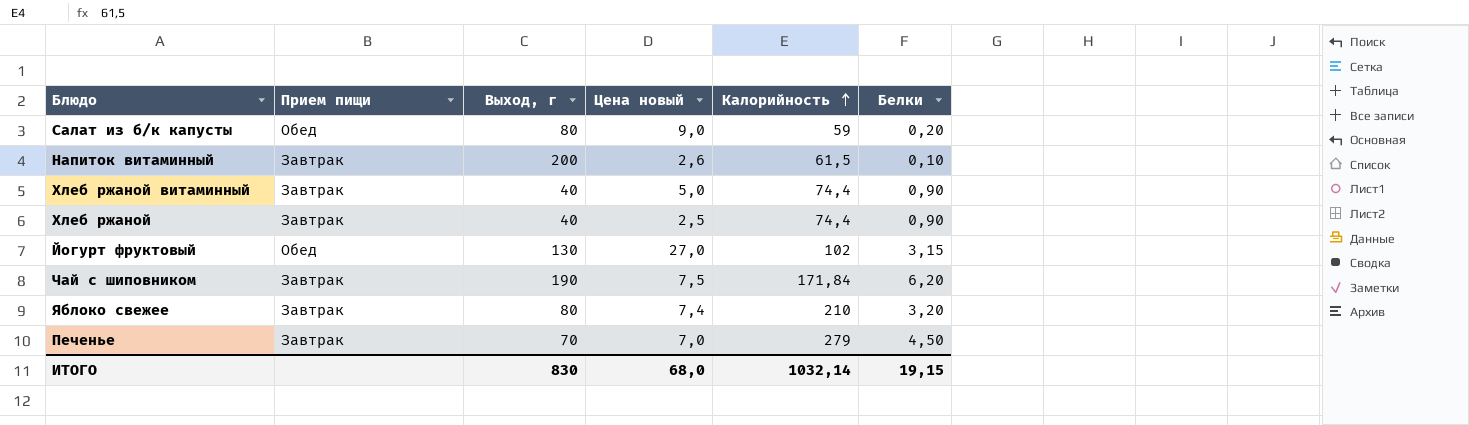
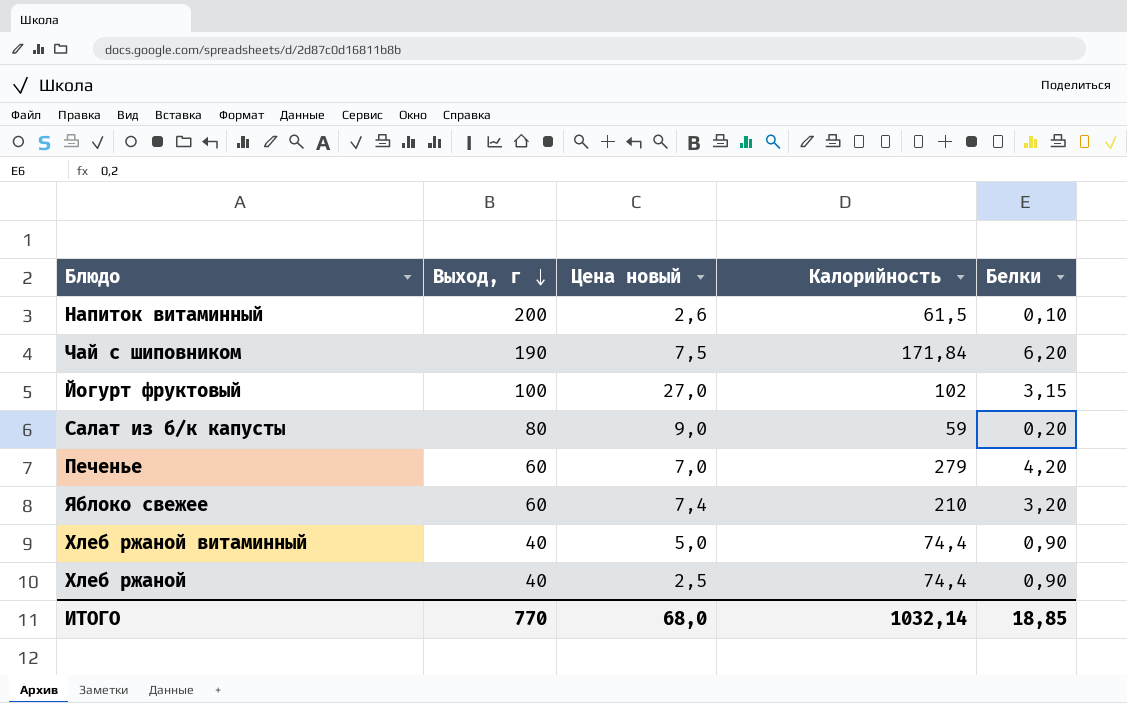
row order: Калорийность ascending -> Выход, г descending
column Прием пищи | position: 2 -> none
Йогурт фруктовый | Выход, г: 130 -> 100
Печенье | Выход, г: 70 -> 60
Печенье | Белки: 4,50 -> 4,20
Яблоко свежее | Выход, г: 80 -> 60
ИТОГО | Выход, г: 830 -> 770
ИТОГО | Белки: 19,15 -> 18,85

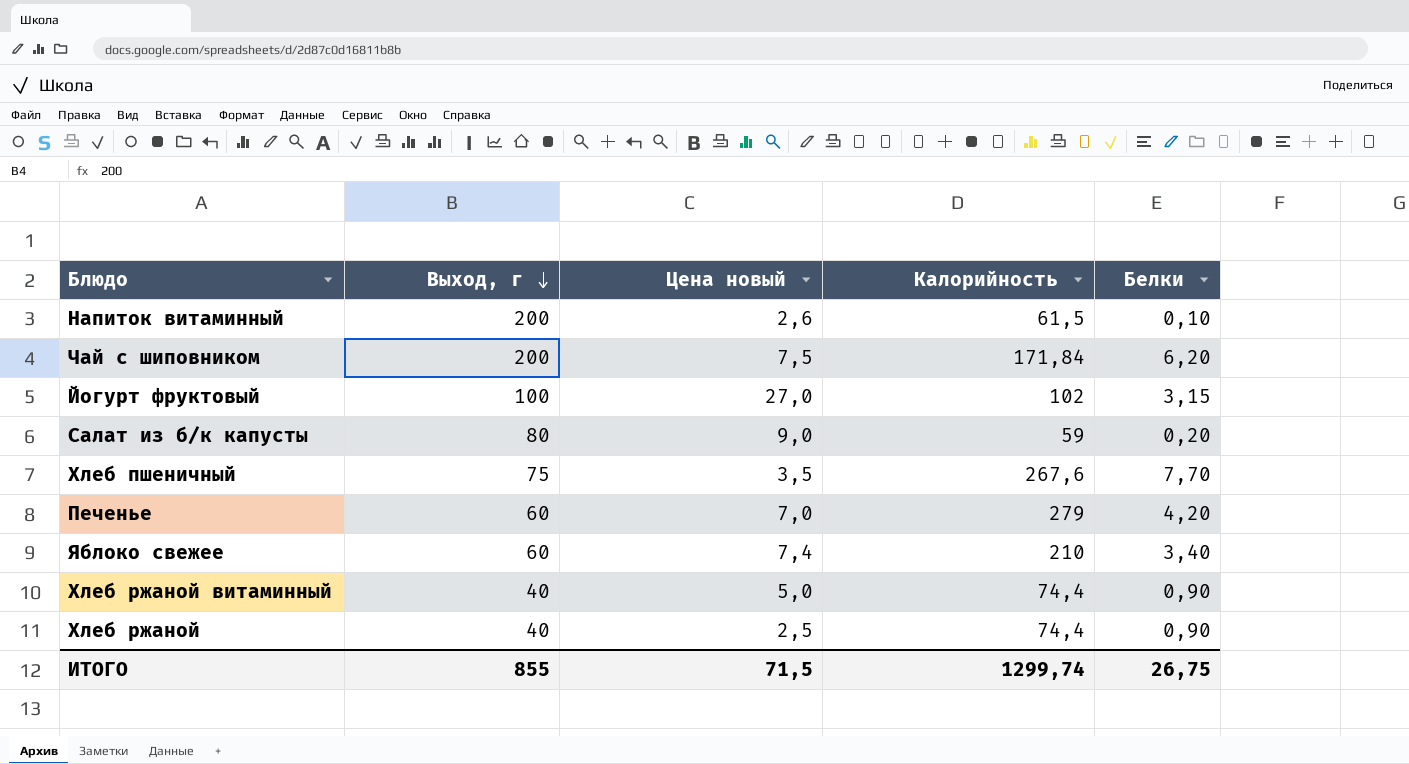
Чай с шиповником | Выход, г: 190 -> 200
row Хлеб пшеничный: none -> 75 | 3,5 | 267,6 | 7,70
Яблоко свежее | Белки: 3,20 -> 3,40
ИТОГО | Выход, г: 770 -> 855
ИТОГО | Цена новый: 68,0 -> 71,5
ИТОГО | Калорийность: 1032,14 -> 1299,74
ИТОГО | Белки: 18,85 -> 26,75

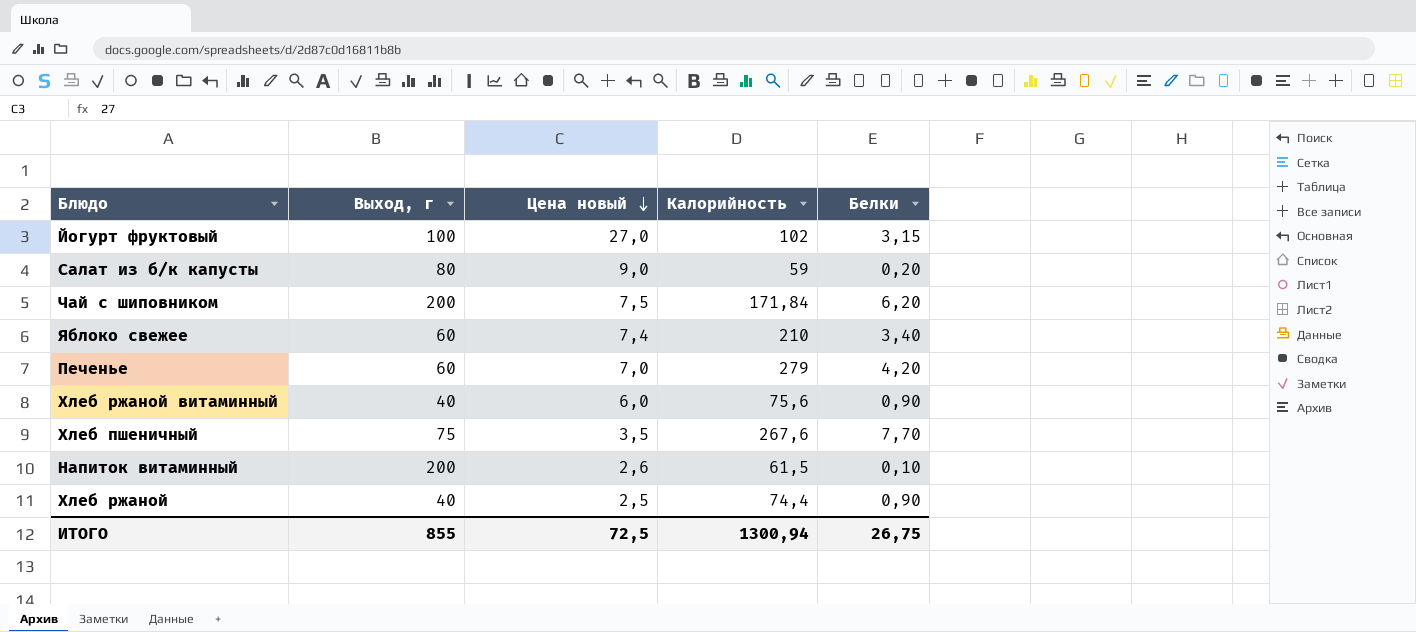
row order: Выход, г descending -> Цена новый descending
Хлеб ржаной витаминный | Цена новый: 5,0 -> 6,0
Хлеб ржаной витаминный | Калорийность: 74,4 -> 75,6
ИТОГО | Цена новый: 71,5 -> 72,5
ИТОГО | Калорийность: 1299,74 -> 1300,94

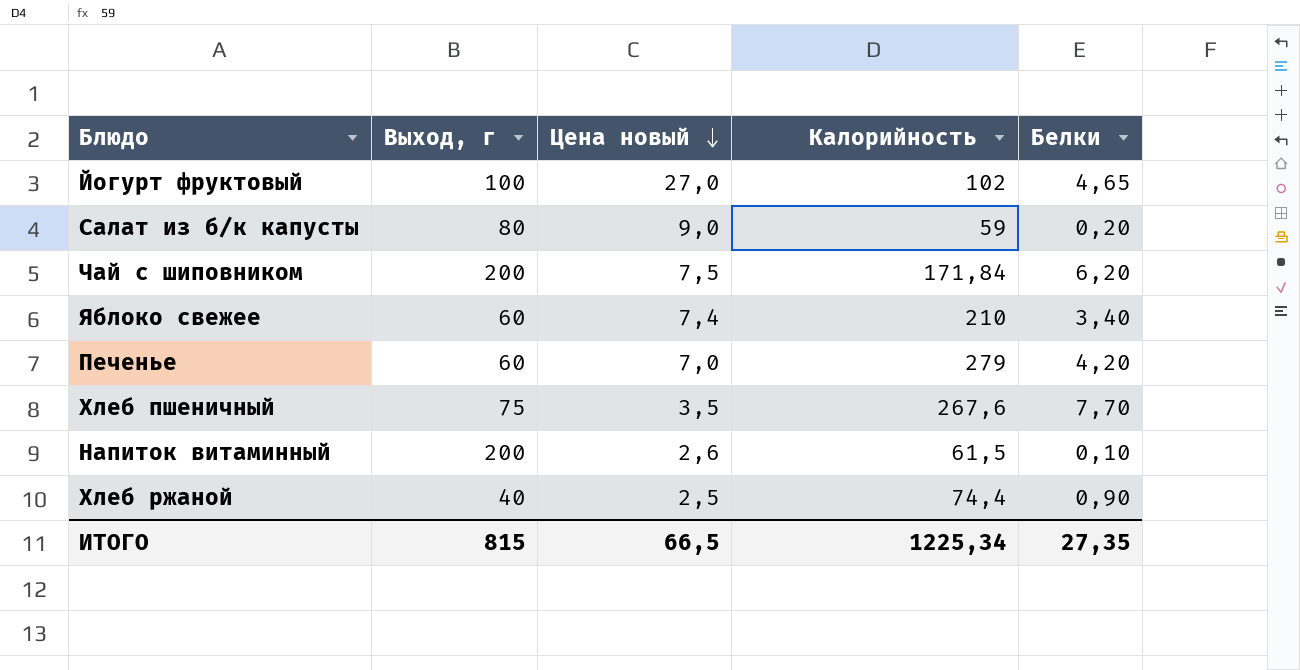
row Хлеб ржаной витаминный: 40 | 6,0 | 75,6 | 0,90 -> none
Йогурт фруктовый | Белки: 3,15 -> 4,65
ИТОГО | Выход, г: 855 -> 815
ИТОГО | Цена новый: 72,5 -> 66,5
ИТОГО | Калорийность: 1300,94 -> 1225,34
ИТОГО | Белки: 26,75 -> 27,35

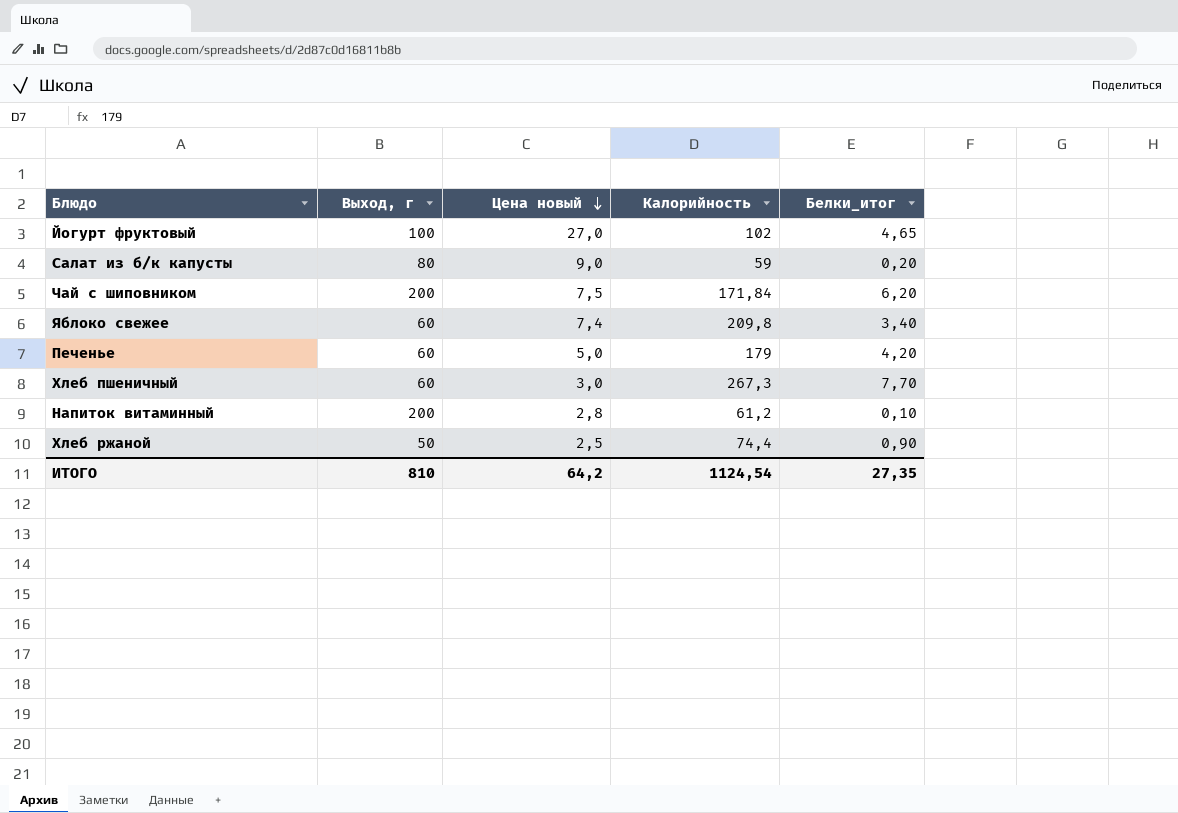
column name: Белки -> Белки_итог
Яблоко свежее | Калорийность: 210 -> 209,8
Печенье | Цена новый: 7,0 -> 5,0
Печенье | Калорийность: 279 -> 179
Хлеб пшеничный | Выход, г: 75 -> 60
Хлеб пшеничный | Цена новый: 3,5 -> 3,0
Хлеб пшеничный | Калорийность: 267,6 -> 267,3
Напиток витаминный | Цена новый: 2,6 -> 2,8
Напиток витаминный | Калорийность: 61,5 -> 61,2
Хлеб ржаной | Выход, г: 40 -> 50
ИТОГО | Выход, г: 815 -> 810
ИТОГО | Цена новый: 66,5 -> 64,2
ИТОГО | Калорийность: 1225,34 -> 1124,54

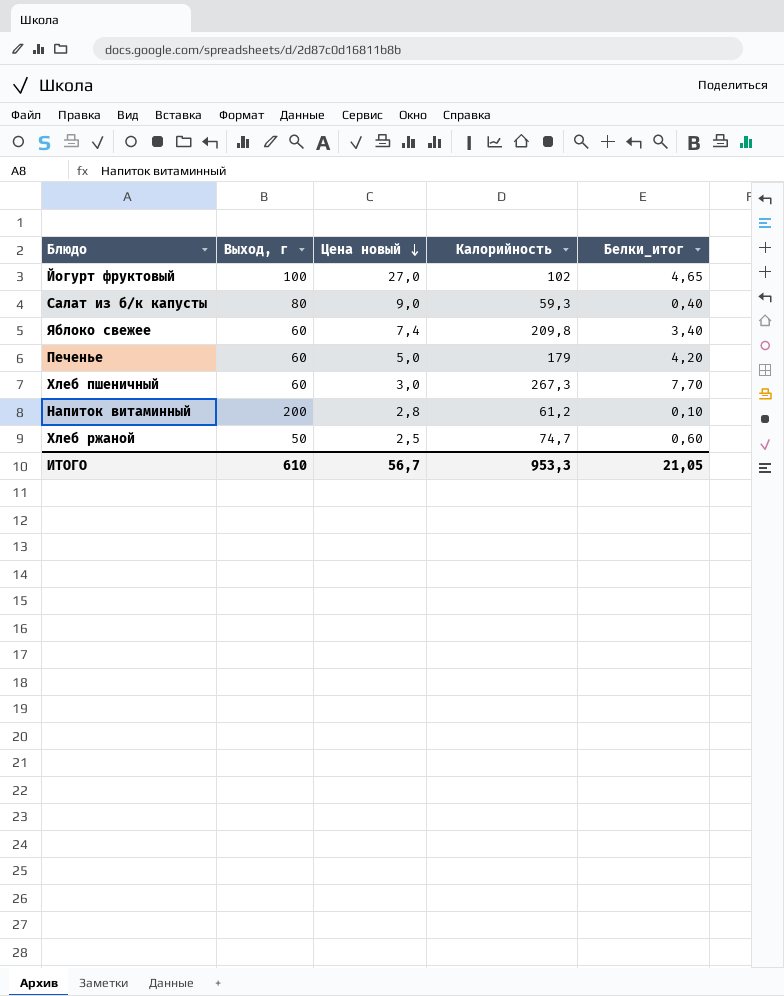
row Чай с шиповником: 200 | 7,5 | 171,84 | 6,20 -> none
Салат из б/к капусты | Калорийность: 59 -> 59,3
Салат из б/к капусты | Белки_итог: 0,20 -> 0,40
Хлеб ржаной | Калорийность: 74,4 -> 74,7
Хлеб ржаной | Белки_итог: 0,90 -> 0,60
ИТОГО | Выход, г: 810 -> 610
ИТОГО | Цена новый: 64,2 -> 56,7
ИТОГО | Калорийность: 1124,54 -> 953,3
ИТОГО | Белки_итог: 27,35 -> 21,05

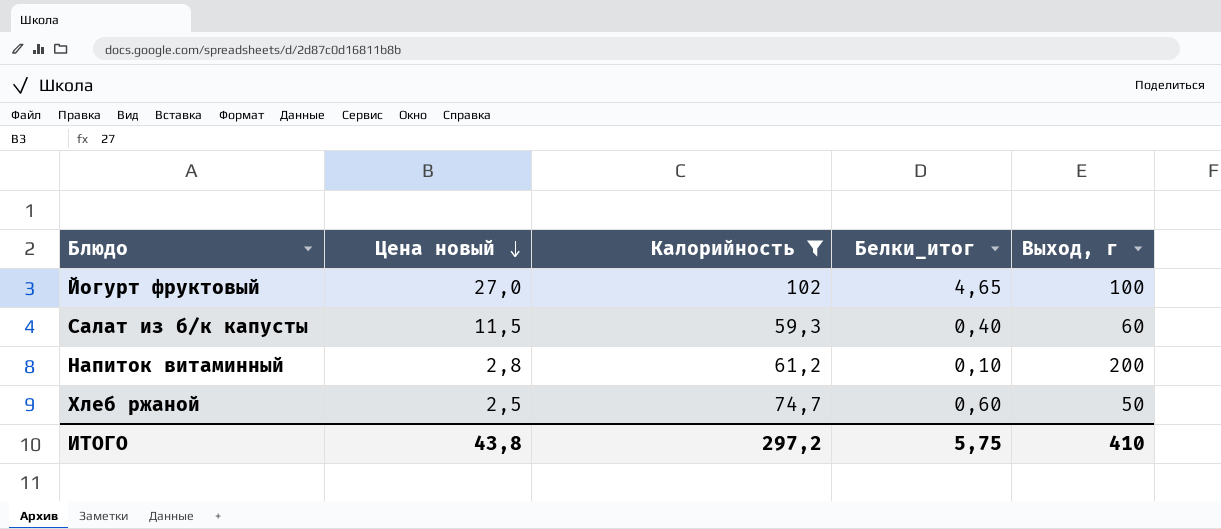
filter: none -> Калорийность <= 102
column Выход, г | position: 2 -> 5
Салат из б/к капусты | Цена новый: 9,0 -> 11,5
Салат из б/к капусты | Выход, г: 80 -> 60
ИТОГО | Цена новый: 56,7 -> 43,8
ИТОГО | Калорийность: 953,3 -> 297,2
ИТОГО | Белки_итог: 21,05 -> 5,75
ИТОГО | Выход, г: 610 -> 410

